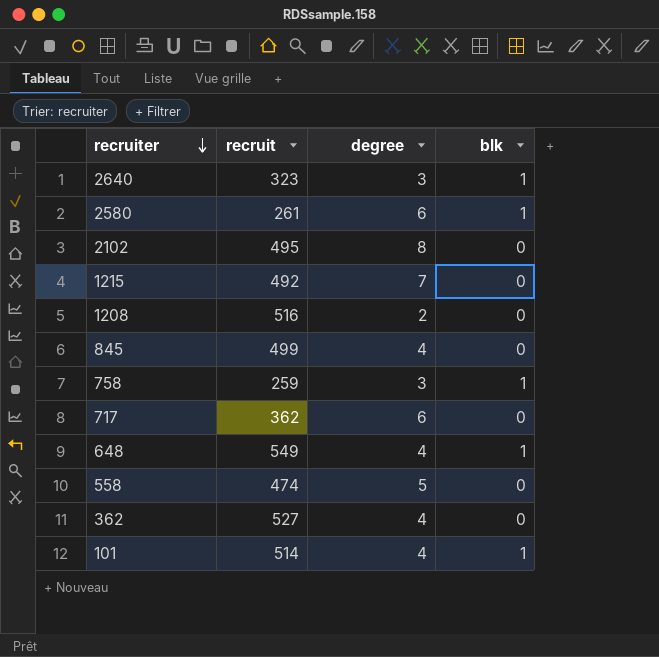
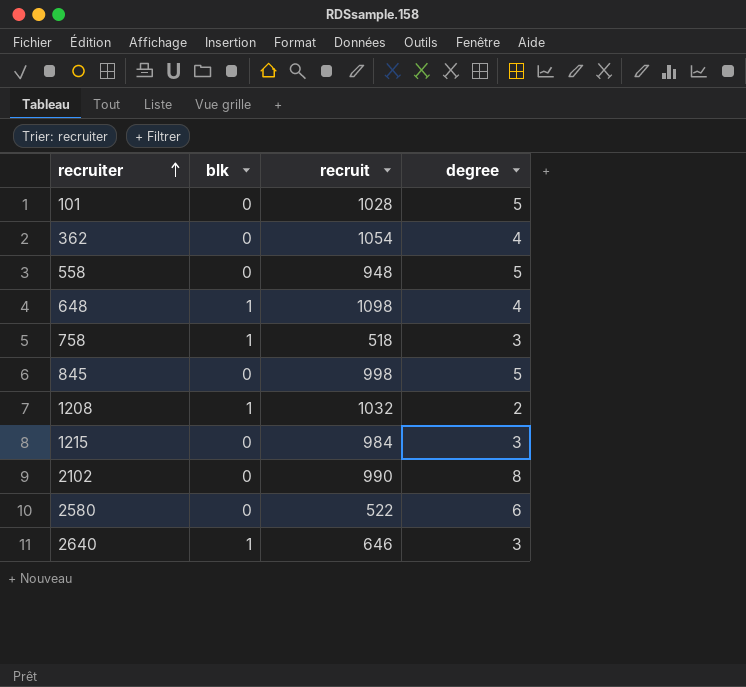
row order: recruiter descending -> recruiter ascending
column blk | position: 4 -> 2
row 717: 362 | 6 | 0 -> none
101 | blk: 1 -> 0
101 | recruit: 514 -> 1028
101 | degree: 4 -> 5
362 | recruit: 527 -> 1054
558 | recruit: 474 -> 948
648 | recruit: 549 -> 1098
758 | recruit: 259 -> 518
845 | recruit: 499 -> 998
845 | degree: 4 -> 5
1208 | blk: 0 -> 1
1208 | recruit: 516 -> 1032
1215 | recruit: 492 -> 984
1215 | degree: 7 -> 3
2102 | recruit: 495 -> 990
2580 | blk: 1 -> 0
2580 | recruit: 261 -> 522
2640 | recruit: 323 -> 646

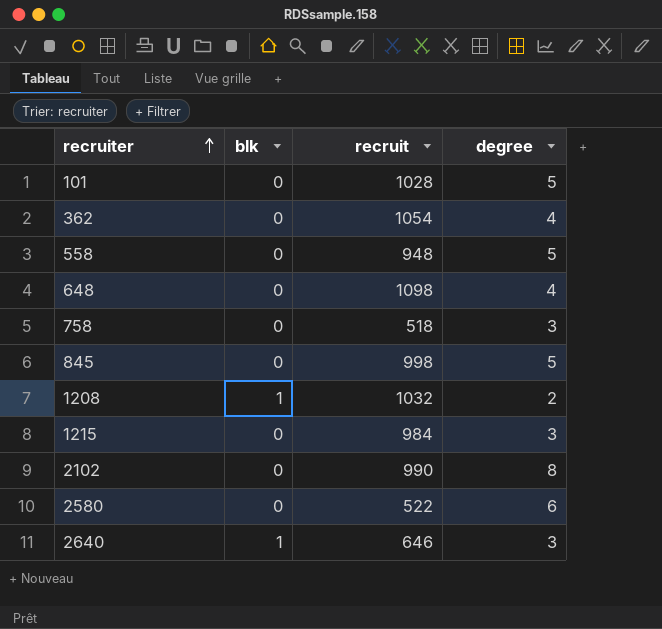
648 | blk: 1 -> 0
758 | blk: 1 -> 0

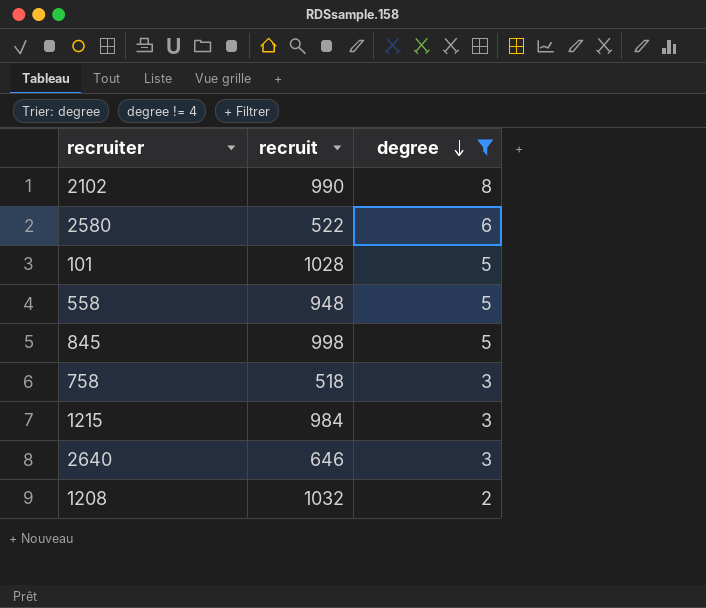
filter: none -> degree != 4
row order: recruiter ascending -> degree descending
column blk | position: 2 -> none

